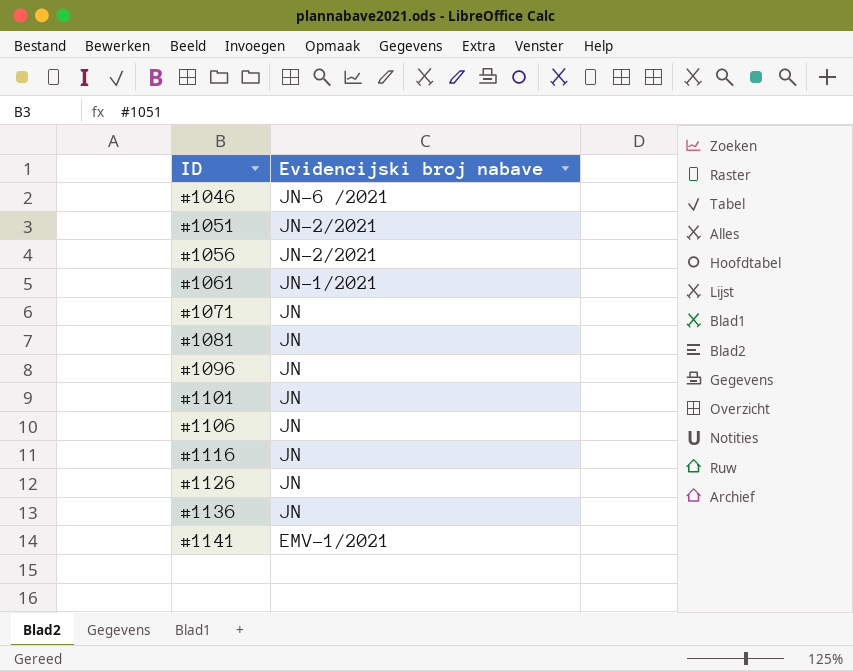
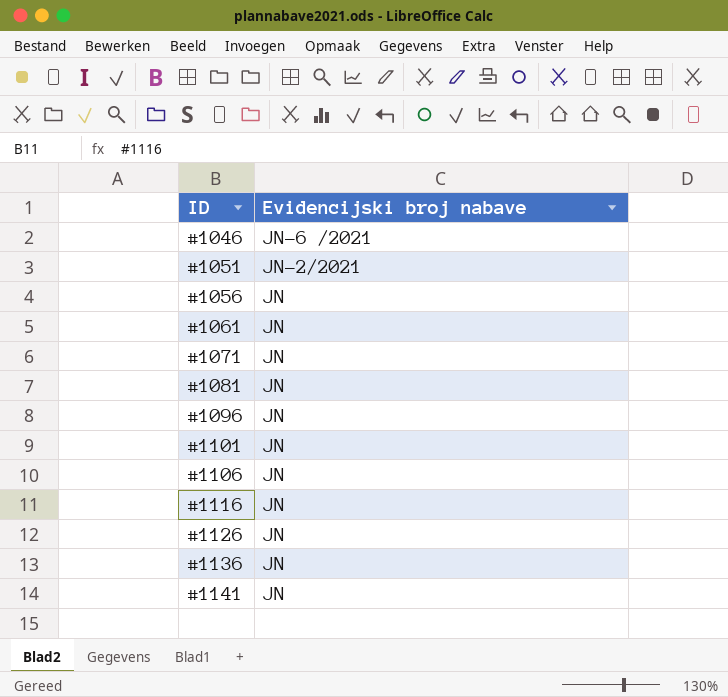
#1056 | Evidencijski broj nabave: JN-2/2021 -> JN
#1061 | Evidencijski broj nabave: JN-1/2021 -> JN
#1141 | Evidencijski broj nabave: EMV-1/2021 -> JN

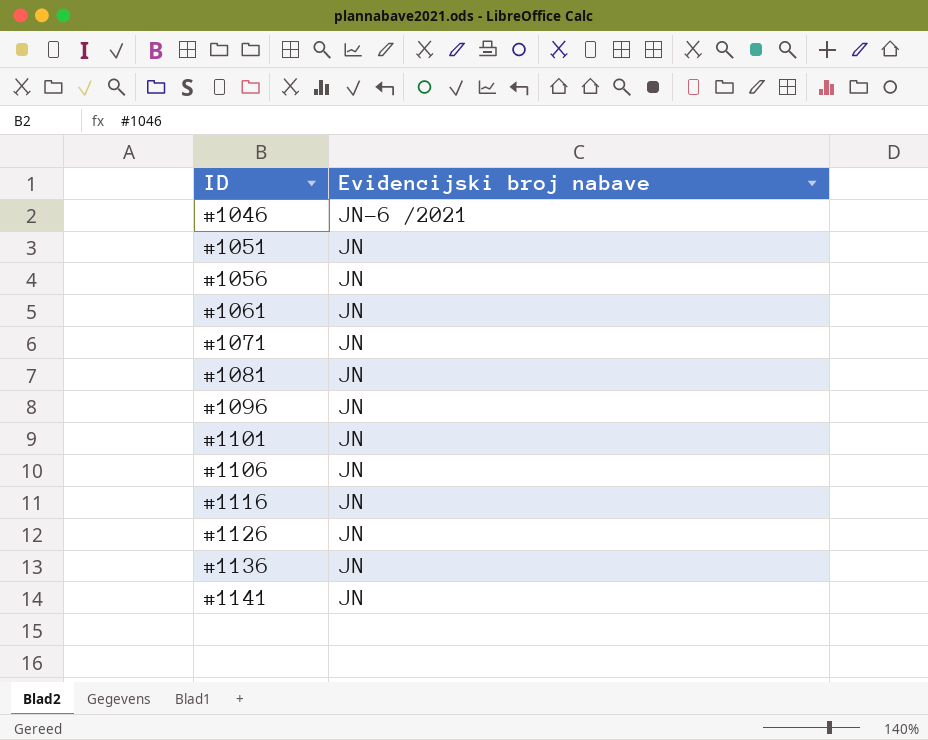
#1051 | Evidencijski broj nabave: JN-2/2021 -> JN

